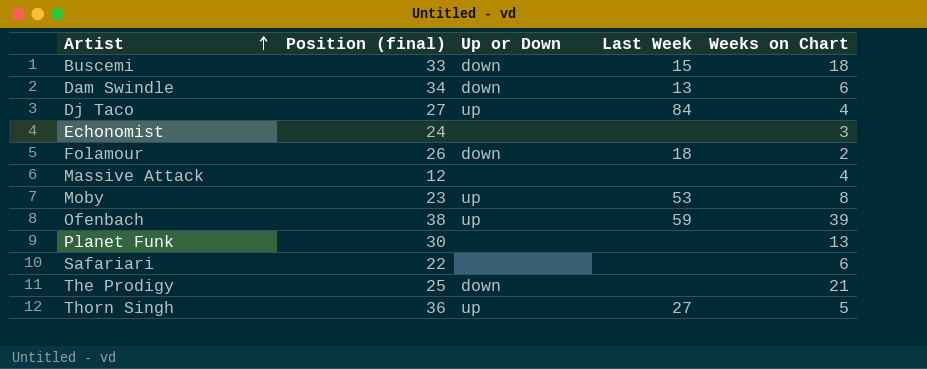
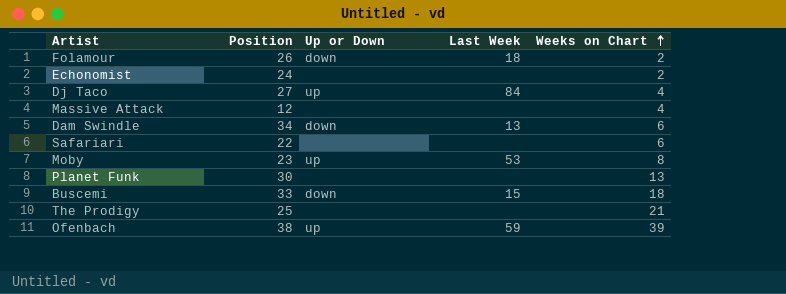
row order: Artist ascending -> Weeks on Chart ascending
column name: Position (final) -> Position
row Thorn Singh: 36 | up | 27 | 5 -> none
Echonomist | Weeks on Chart: 3 -> 2
The Prodigy | Up or Down: down -> none

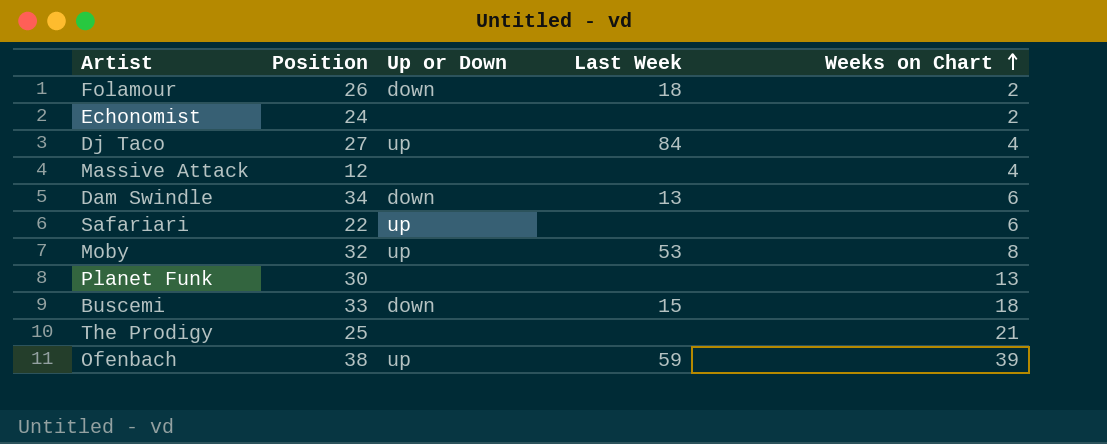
Safariari | Up or Down: none -> up
Moby | Position: 23 -> 32

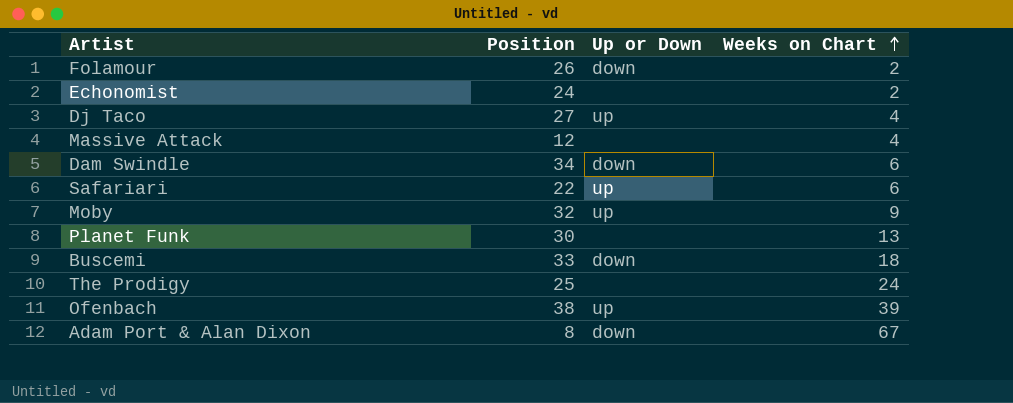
column Last Week | position: 4 -> none
Moby | Weeks on Chart: 8 -> 9
The Prodigy | Weeks on Chart: 21 -> 24
row Adam Port & Alan Dixon: none -> 8 | down | 67

